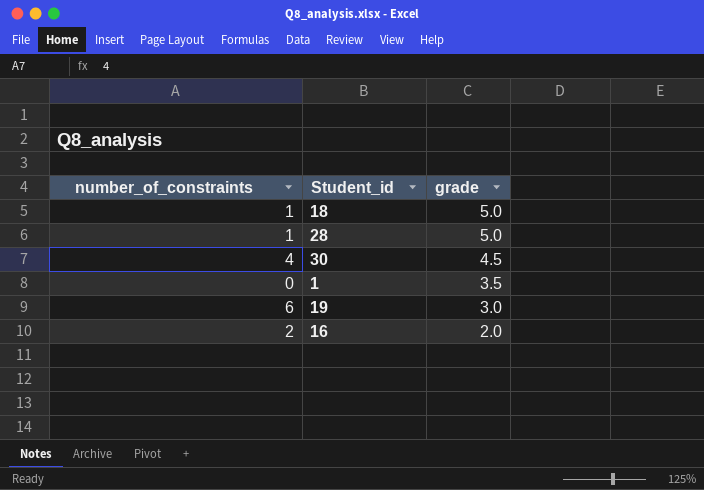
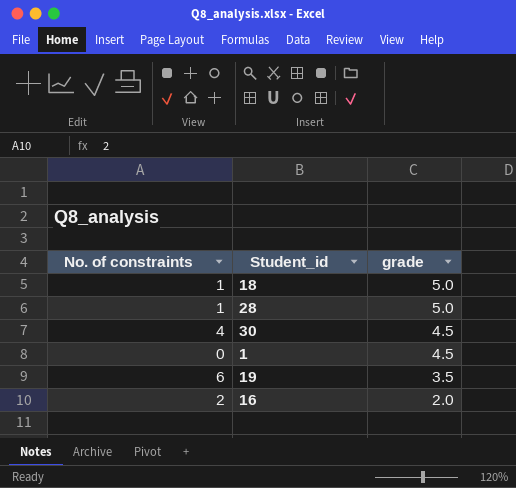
column name: number_of_constraints -> No. of constraints
1 | grade: 3.5 -> 4.5
19 | grade: 3.0 -> 3.5

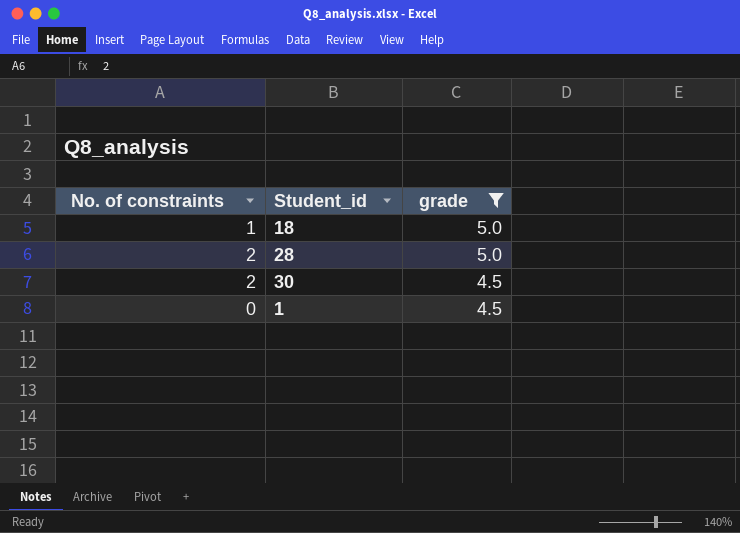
filter: none -> grade >= 4.5
28 | No. of constraints: 1 -> 2
30 | No. of constraints: 4 -> 2

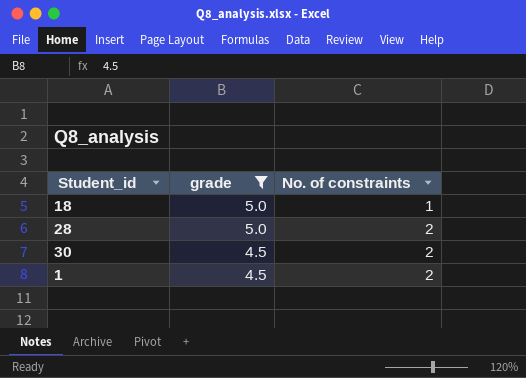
column No. of constraints | position: 1 -> 3
1 | No. of constraints: 0 -> 2

